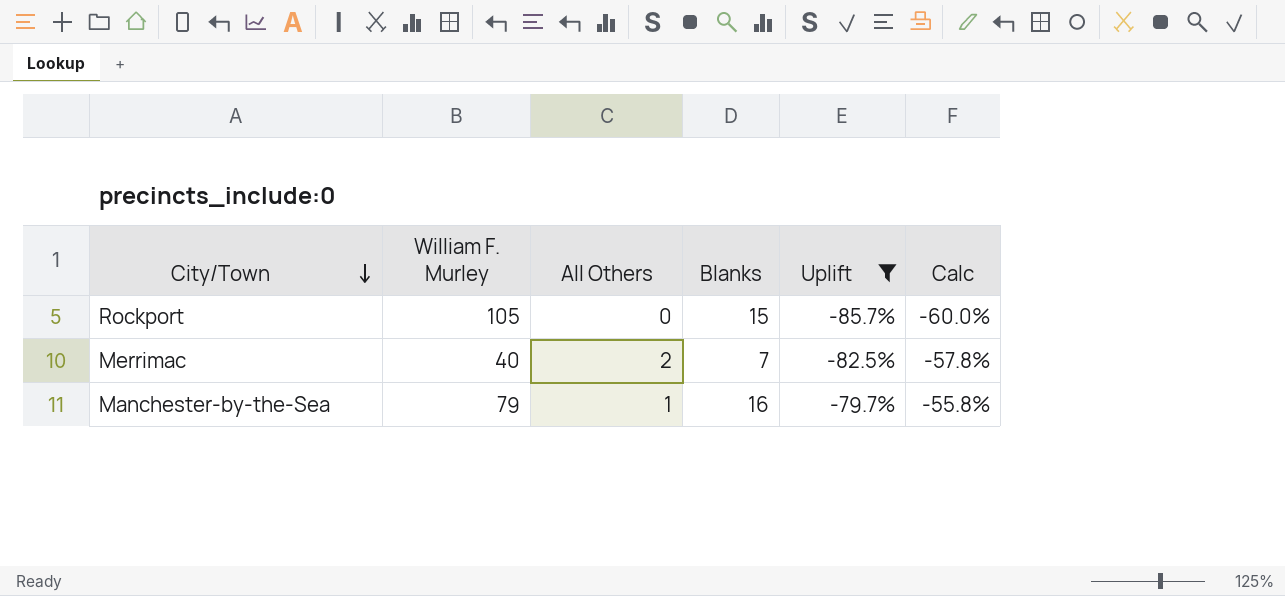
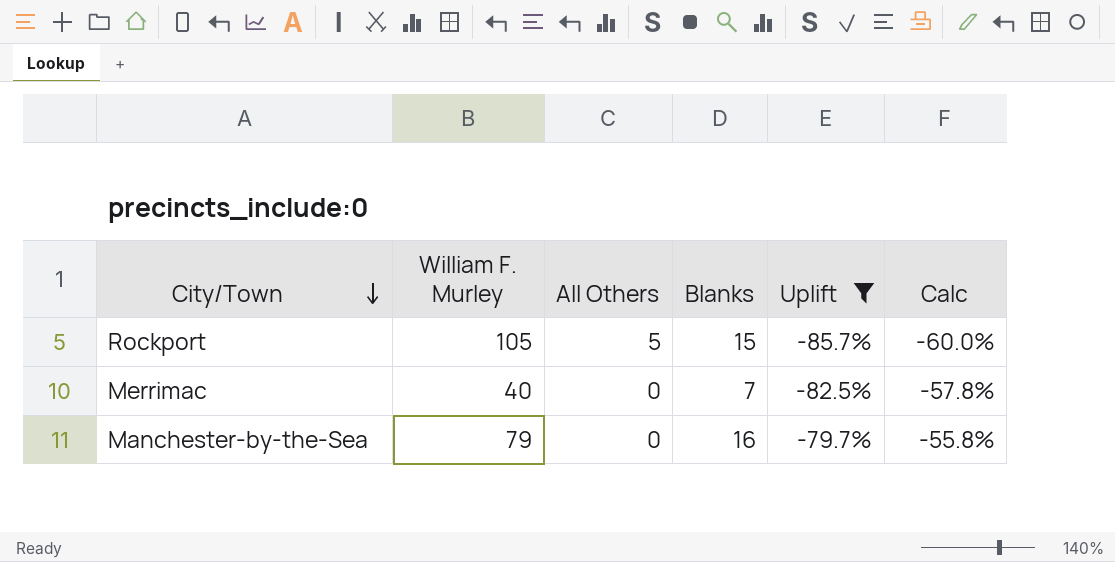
Rockport | All Others: 0 -> 5
Merrimac | All Others: 2 -> 0
Manchester-by-the-Sea | All Others: 1 -> 0

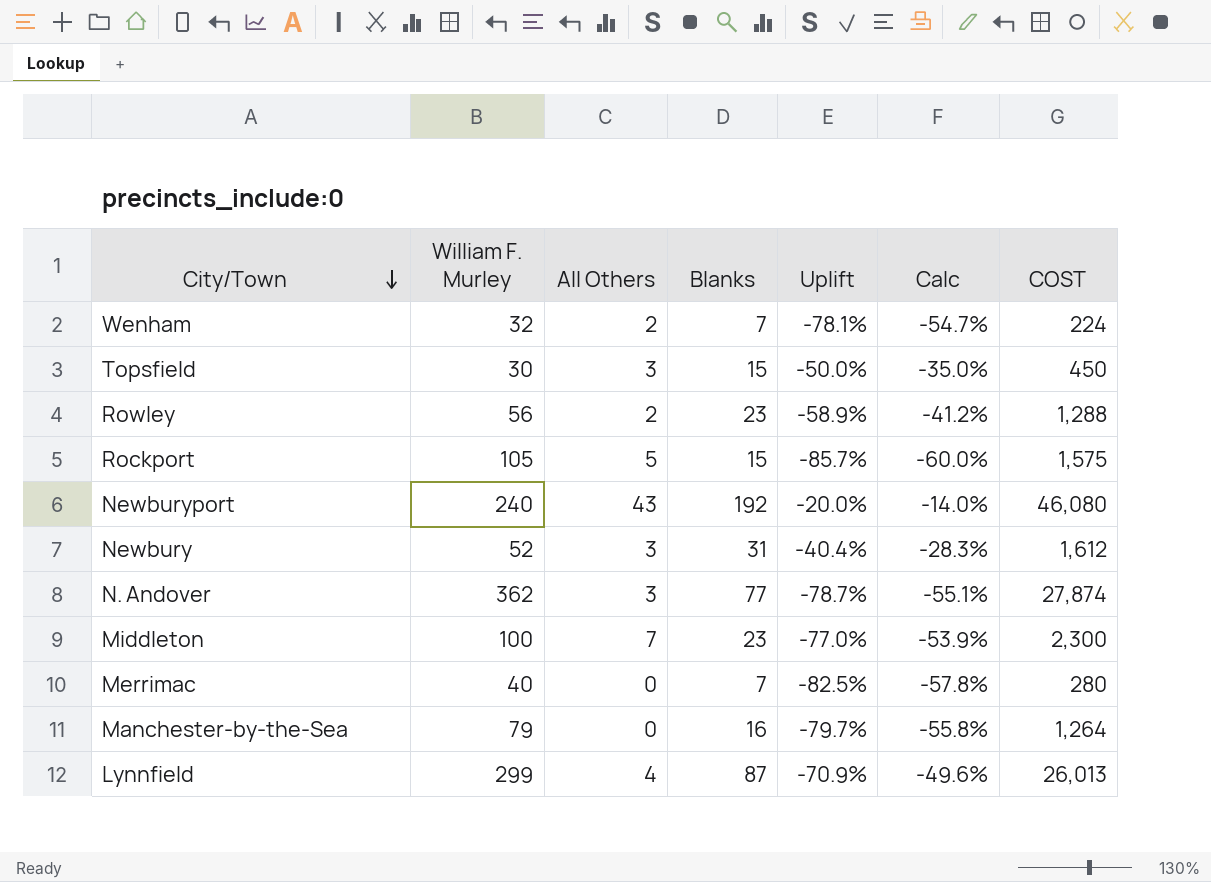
filter: Uplift <= -79.7% -> none
column COST | formula: none -> [William F. Murley] * [Blanks]

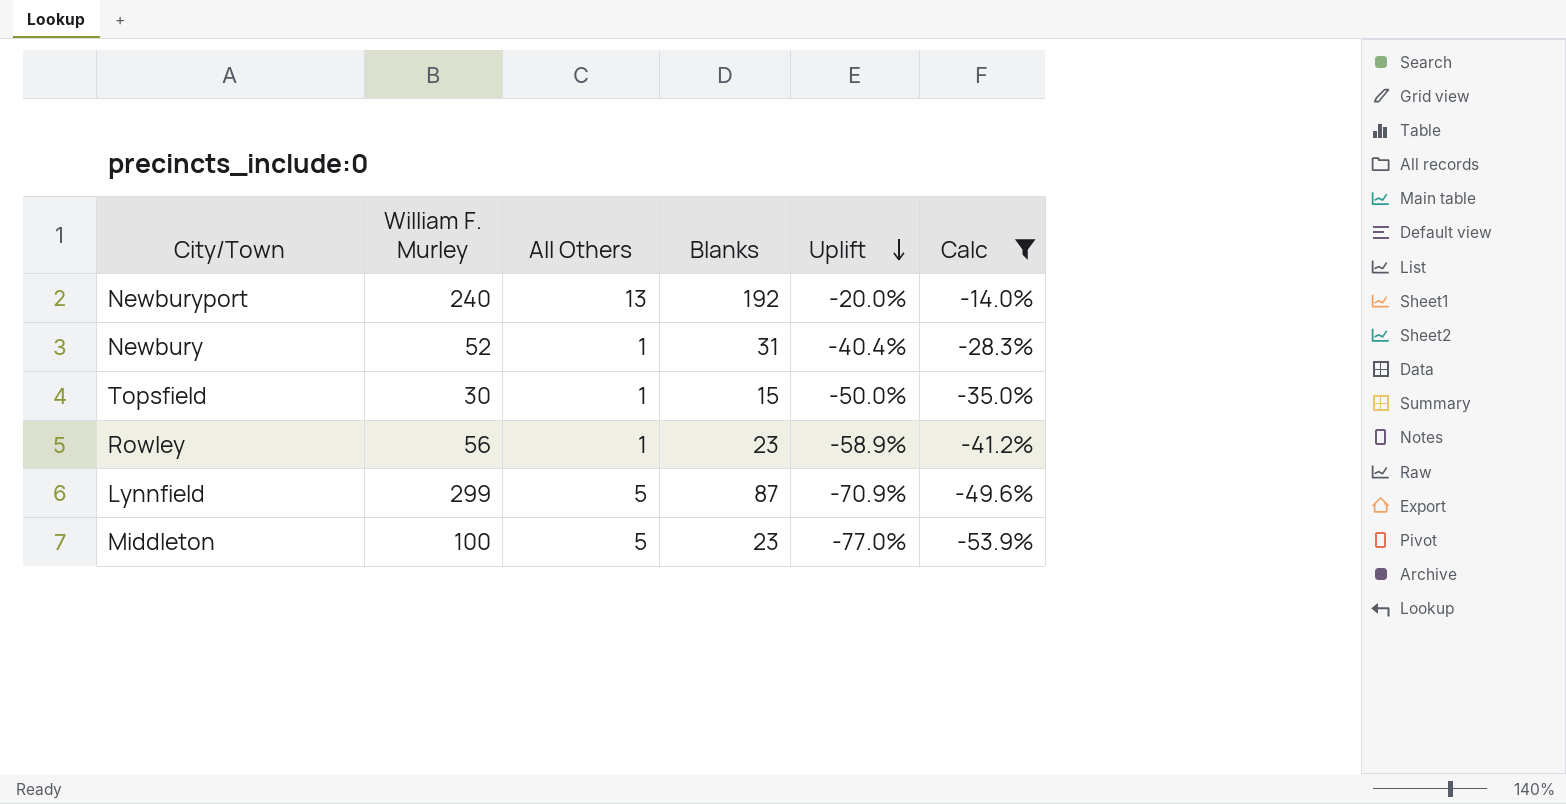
filter: none -> Calc >= -53.9%
row order: City/Town descending -> Uplift descending
column COST | formula: [William F. Murley] * [Blanks] -> none
Newburyport | All Others: 43 -> 13
Newbury | All Others: 3 -> 1
Topsfield | All Others: 3 -> 1
Rowley | All Others: 2 -> 1
Lynnfield | All Others: 4 -> 5
Middleton | All Others: 7 -> 5

